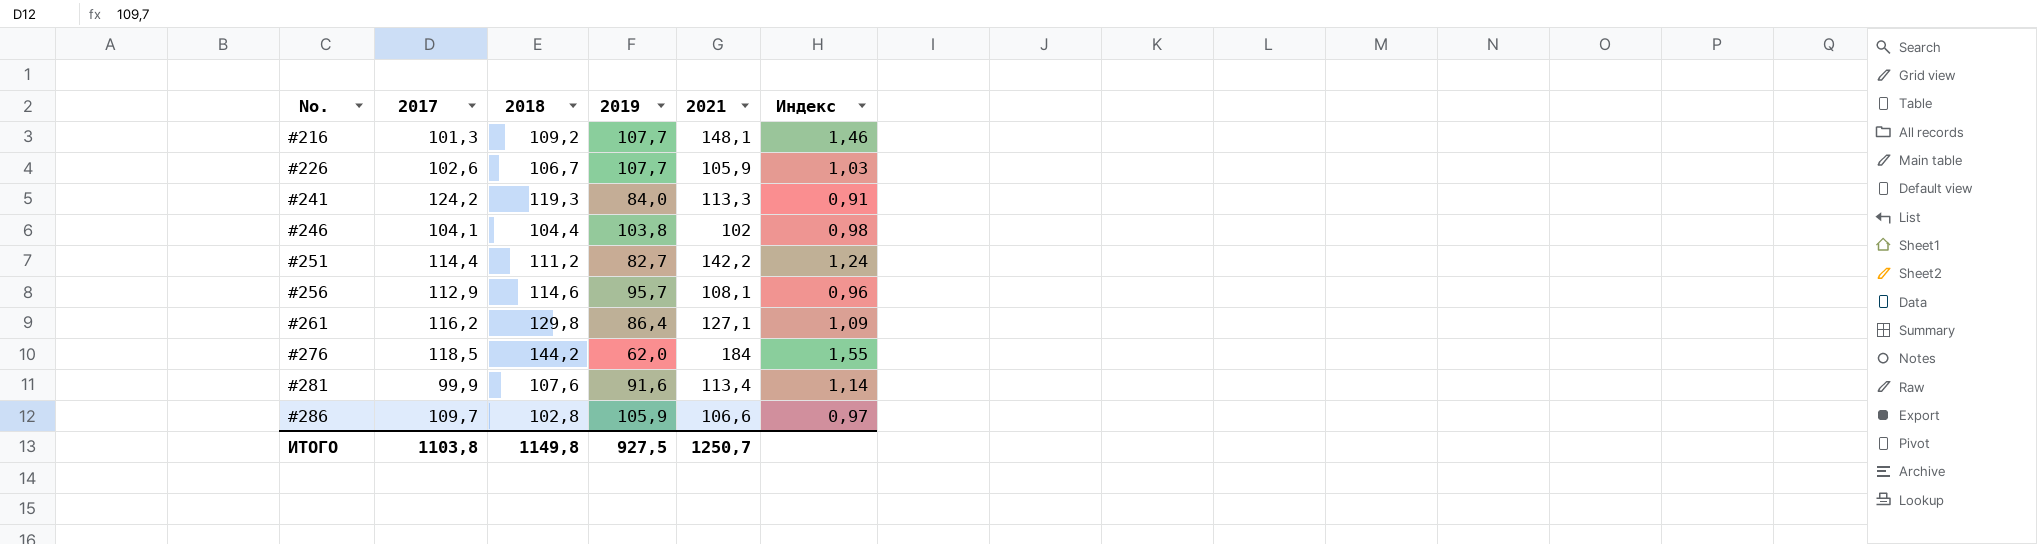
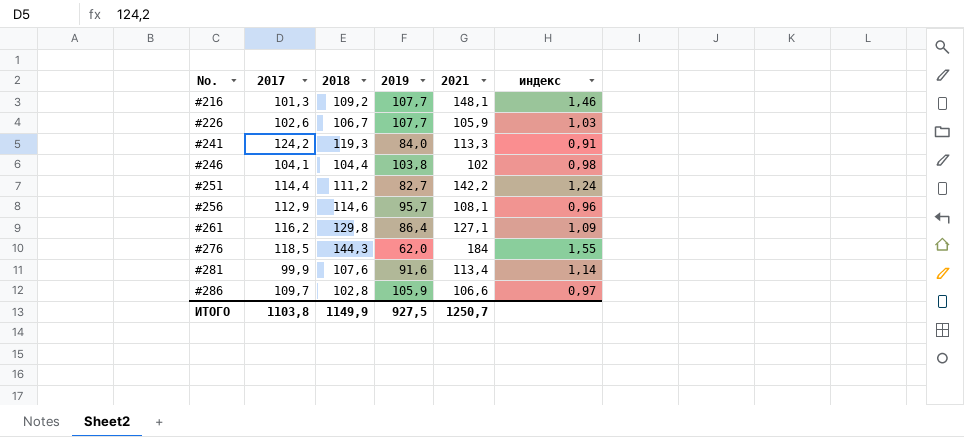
column name: Индекс -> индекс
#276 | 2018: 144,2 -> 144,3
ИТОГО | 2018: 1149,8 -> 1149,9

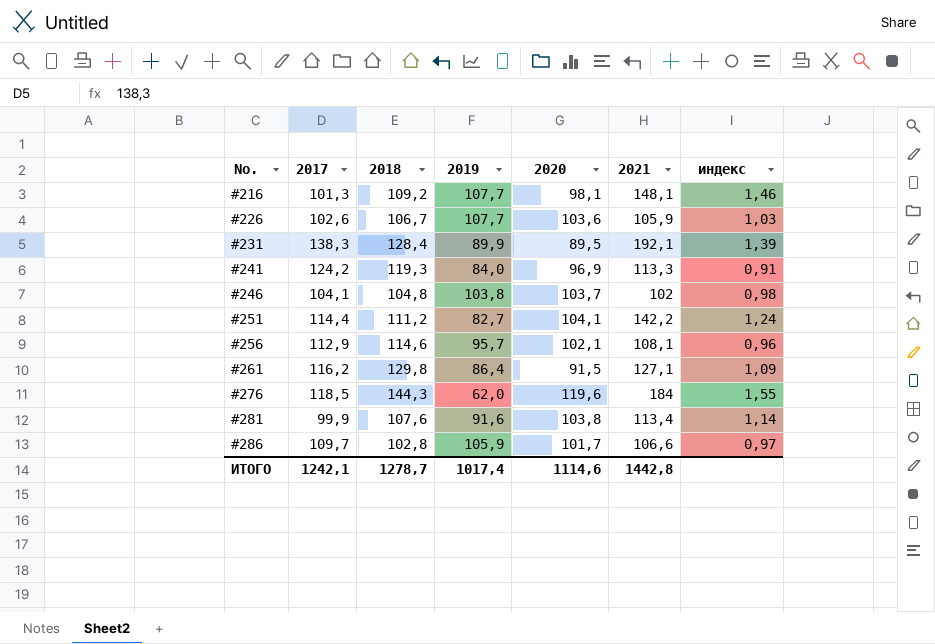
column 2020 | position: none -> 5
row #231: none -> 138,3 | 128,4 | 89,9 | 89,5 | 192,1 | 1,39
#246 | 2018: 104,4 -> 104,8
ИТОГО | 2017: 1103,8 -> 1242,1
ИТОГО | 2018: 1149,9 -> 1278,7
ИТОГО | 2019: 927,5 -> 1017,4
ИТОГО | 2021: 1250,7 -> 1442,8

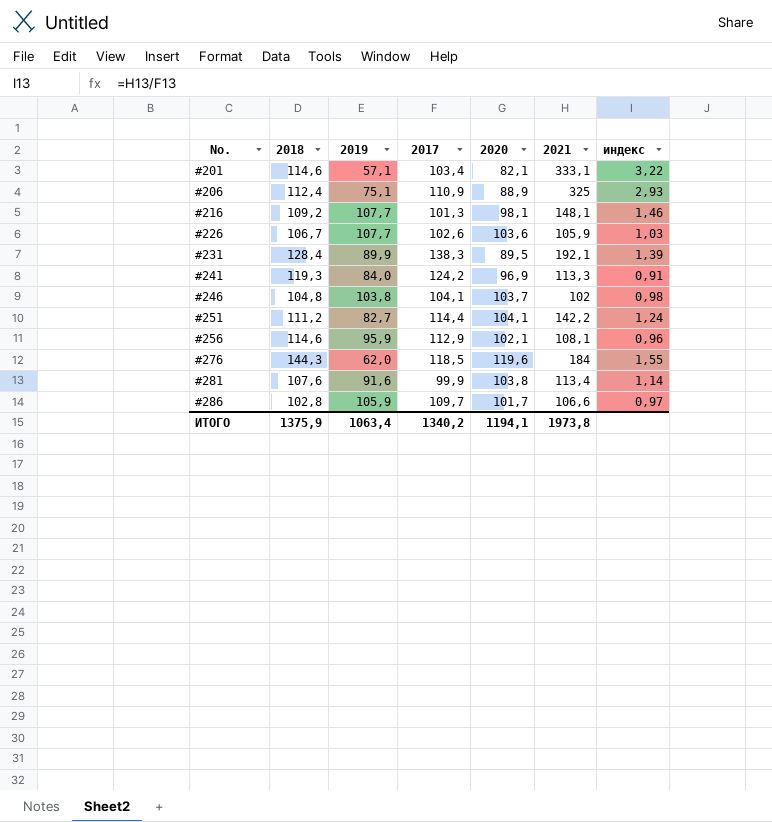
column 2017 | position: 2 -> 4
row #261: 116,2 | 129,8 | 86,4 | 91,5 | 127,1 | 1,09 -> none
row #201: none -> 114,6 | 57,1 | 103,4 | 82,1 | 333,1 | 3,22
row #206: none -> 112,4 | 75,1 | 110,9 | 88,9 | 325 | 2,93
#256 | 2019: 95,7 -> 95,9
ИТОГО | 2018: 1278,7 -> 1375,9
ИТОГО | 2019: 1017,4 -> 1063,4
ИТОГО | 2017: 1242,1 -> 1340,2
ИТОГО | 2020: 1114,6 -> 1194,1
ИТОГО | 2021: 1442,8 -> 1973,8

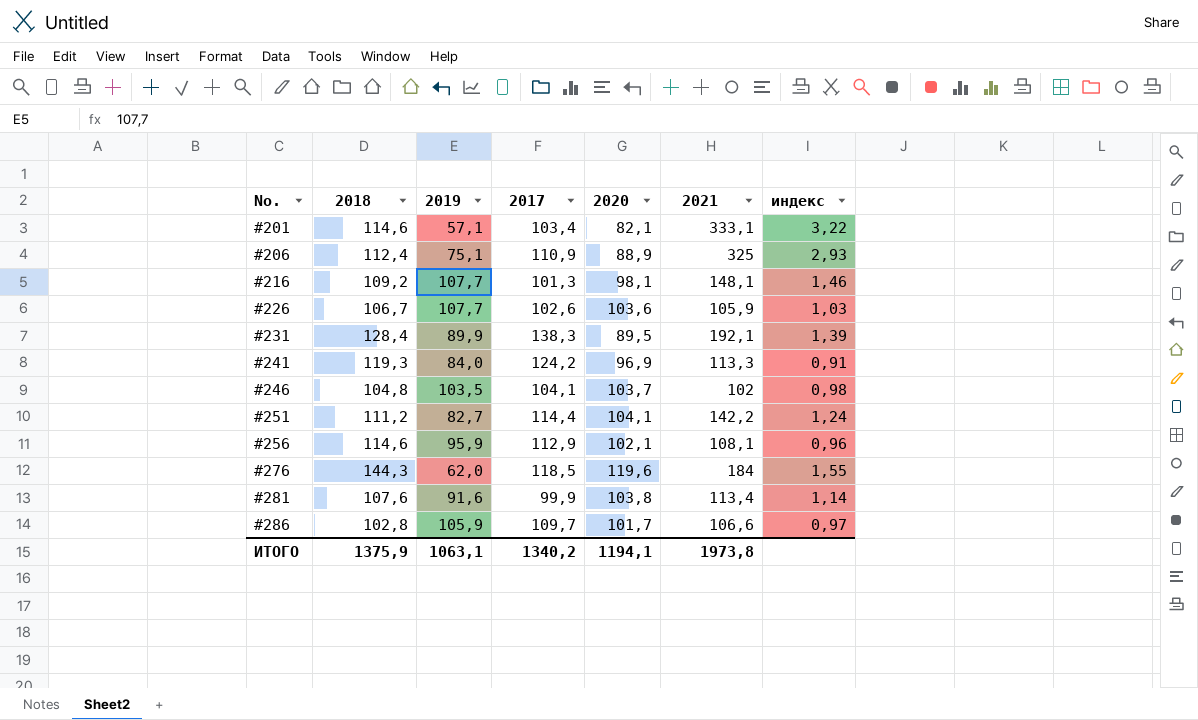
#246 | 2019: 103,8 -> 103,5
ИТОГО | 2019: 1063,4 -> 1063,1

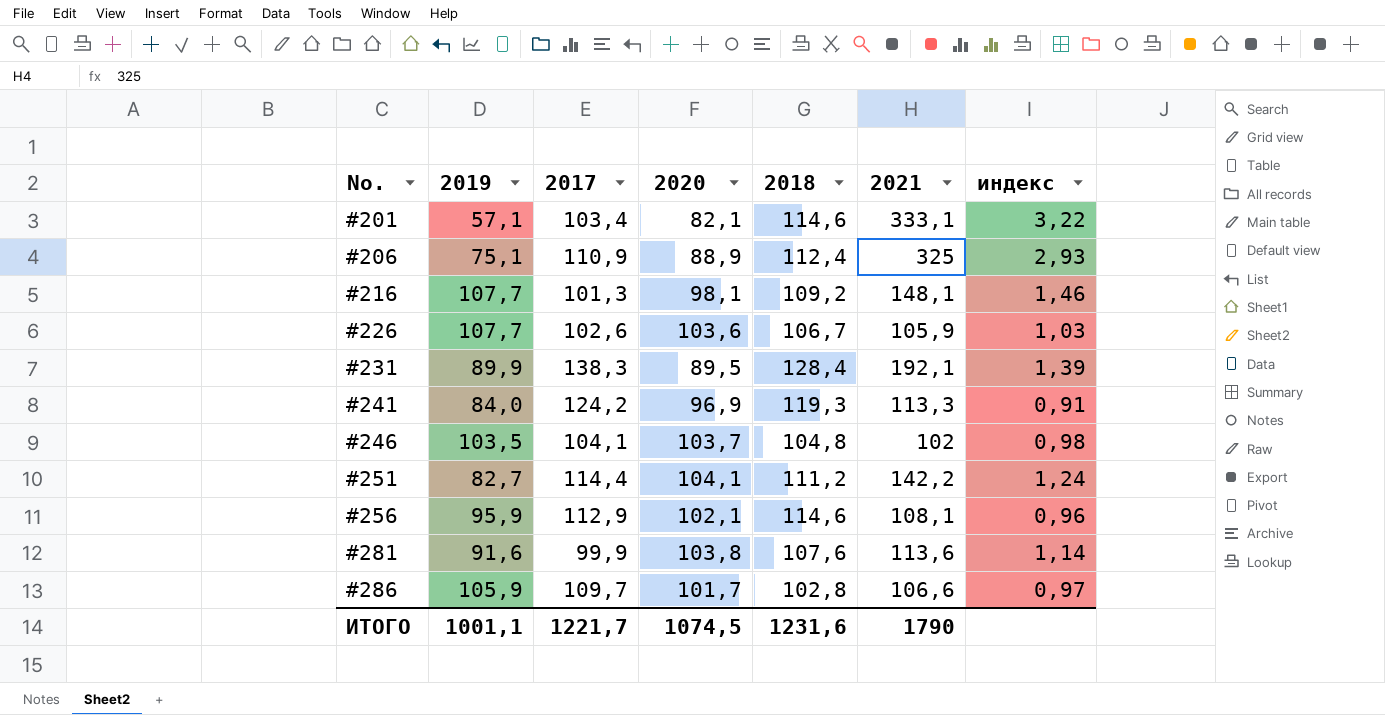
column 2018 | position: 2 -> 5
row #276: 144,3 | 62,0 | 118,5 | 119,6 | 184 | 1,55 -> none
#281 | 2021: 113,4 -> 113,6
ИТОГО | 2019: 1063,1 -> 1001,1
ИТОГО | 2017: 1340,2 -> 1221,7
ИТОГО | 2020: 1194,1 -> 1074,5
ИТОГО | 2018: 1375,9 -> 1231,6
ИТОГО | 2021: 1973,8 -> 1790

